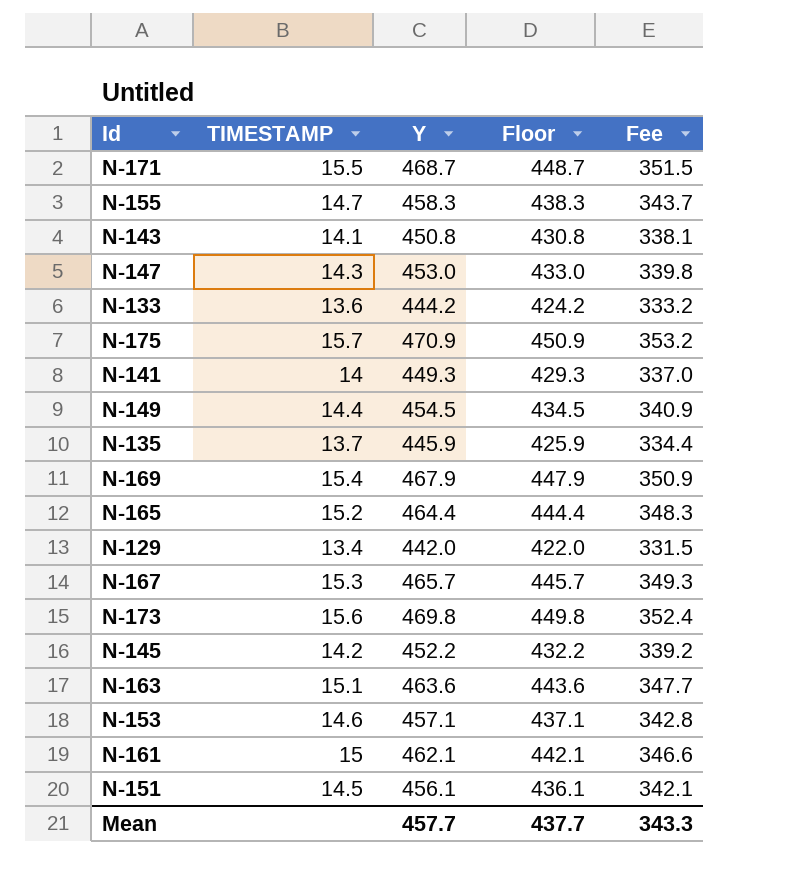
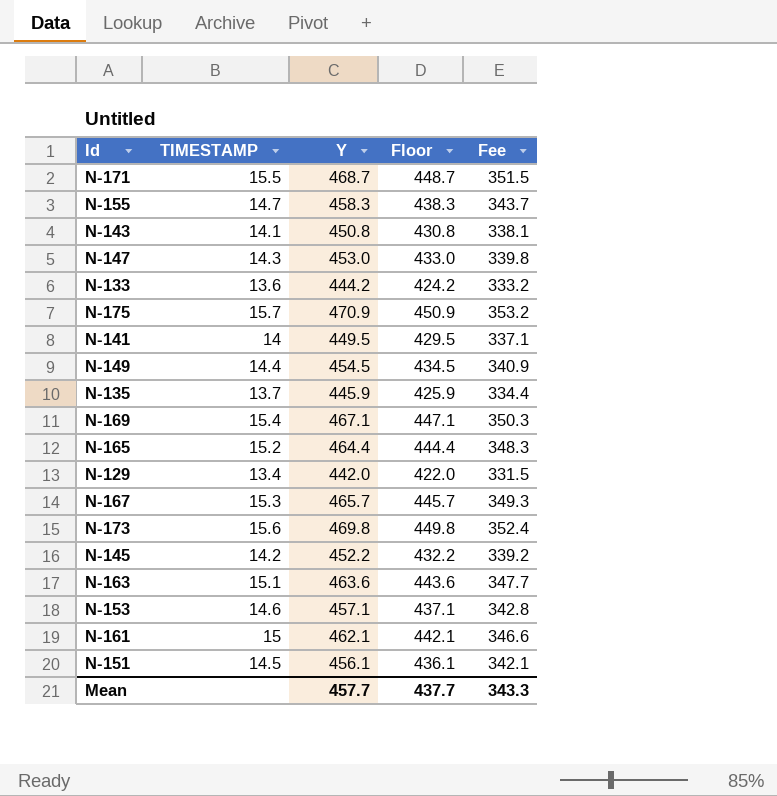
N-141 | Y: 449.3 -> 449.5
N-141 | Floor: 429.3 -> 429.5
N-141 | Fee: 337.0 -> 337.1
N-169 | Y: 467.9 -> 467.1
N-169 | Floor: 447.9 -> 447.1
N-169 | Fee: 350.9 -> 350.3

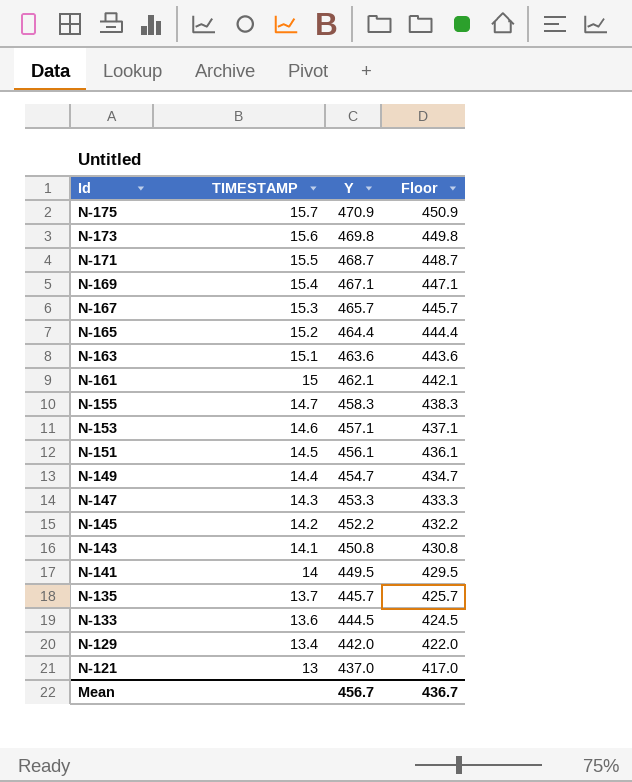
row order: none -> Id descending
column Fee | formula: [Y] * 0.75 -> none
N-149 | Y: 454.5 -> 454.7
N-149 | Floor: 434.5 -> 434.7
N-147 | Y: 453.0 -> 453.3
N-147 | Floor: 433.0 -> 433.3
N-135 | Y: 445.9 -> 445.7
N-135 | Floor: 425.9 -> 425.7
N-133 | Y: 444.2 -> 444.5
N-133 | Floor: 424.2 -> 424.5
row N-121: none -> 13 | 437.0 | 417.0
Mean | Y: 457.7 -> 456.7
Mean | Floor: 437.7 -> 436.7

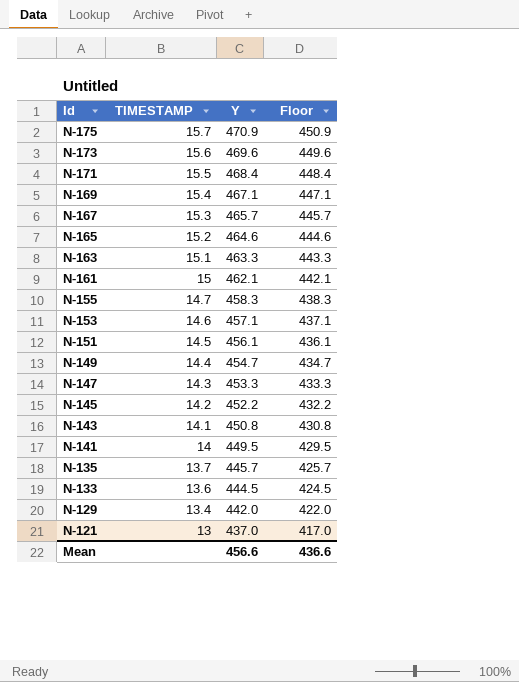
N-173 | Y: 469.8 -> 469.6
N-173 | Floor: 449.8 -> 449.6
N-171 | Y: 468.7 -> 468.4
N-171 | Floor: 448.7 -> 448.4
N-165 | Y: 464.4 -> 464.6
N-165 | Floor: 444.4 -> 444.6
N-163 | Y: 463.6 -> 463.3
N-163 | Floor: 443.6 -> 443.3
Mean | Y: 456.7 -> 456.6
Mean | Floor: 436.7 -> 436.6

